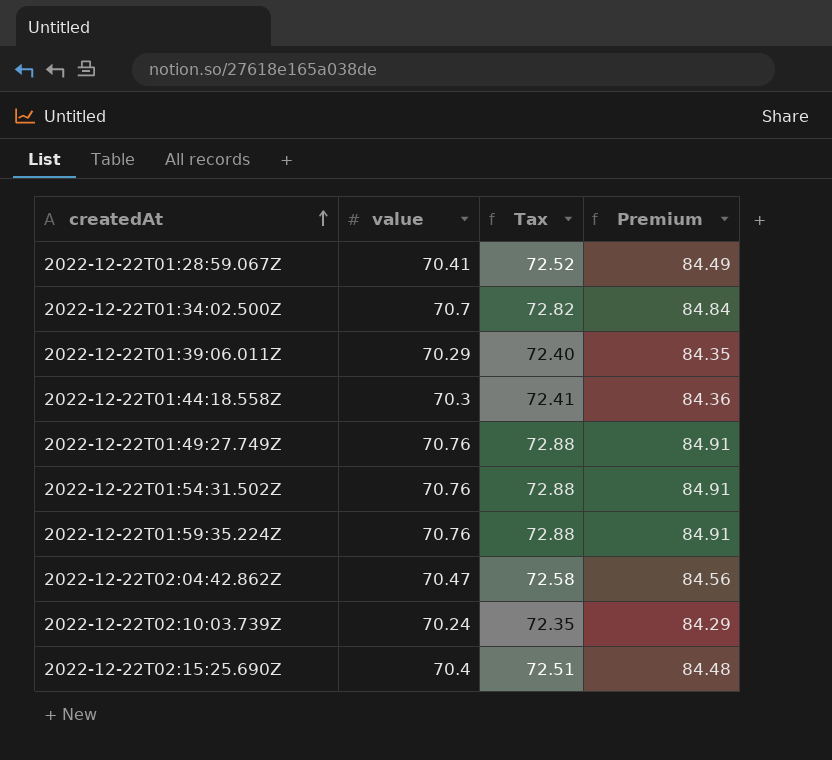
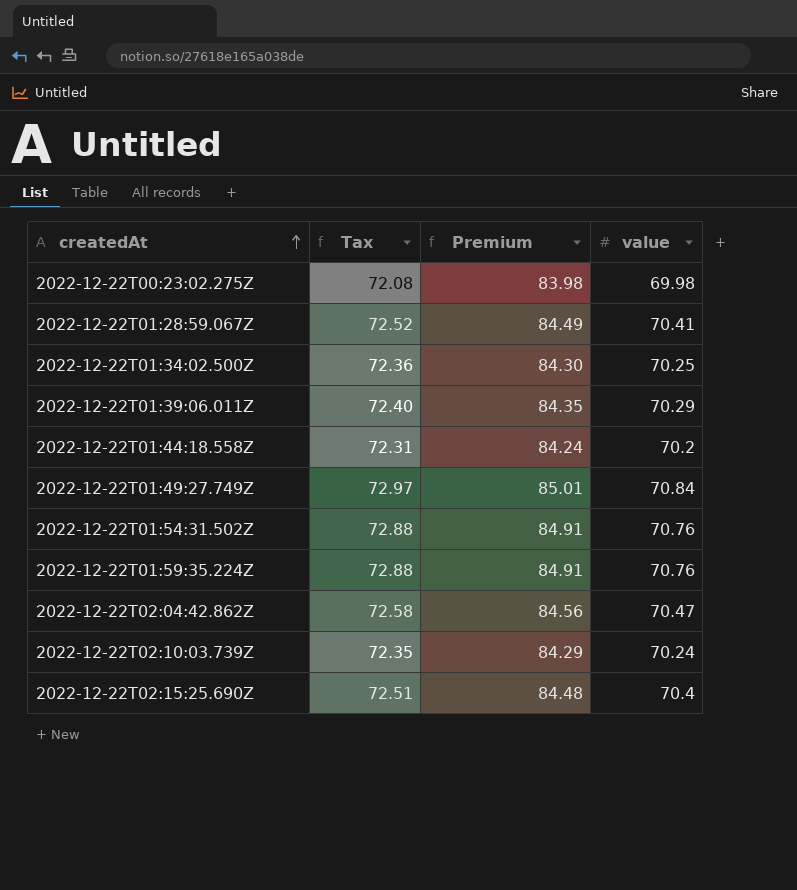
column value | position: 2 -> 4
row 2022-12-22T00:23:02.275Z: none -> 72.08 | 83.98 | 69.98
2022-12-22T01:34:02.500Z | Tax: 72.82 -> 72.36
2022-12-22T01:34:02.500Z | Premium: 84.84 -> 84.30
2022-12-22T01:34:02.500Z | value: 70.7 -> 70.25
2022-12-22T01:44:18.558Z | Tax: 72.41 -> 72.31
2022-12-22T01:44:18.558Z | Premium: 84.36 -> 84.24
2022-12-22T01:44:18.558Z | value: 70.3 -> 70.2
2022-12-22T01:49:27.749Z | Tax: 72.88 -> 72.97
2022-12-22T01:49:27.749Z | Premium: 84.91 -> 85.01
2022-12-22T01:49:27.749Z | value: 70.76 -> 70.84

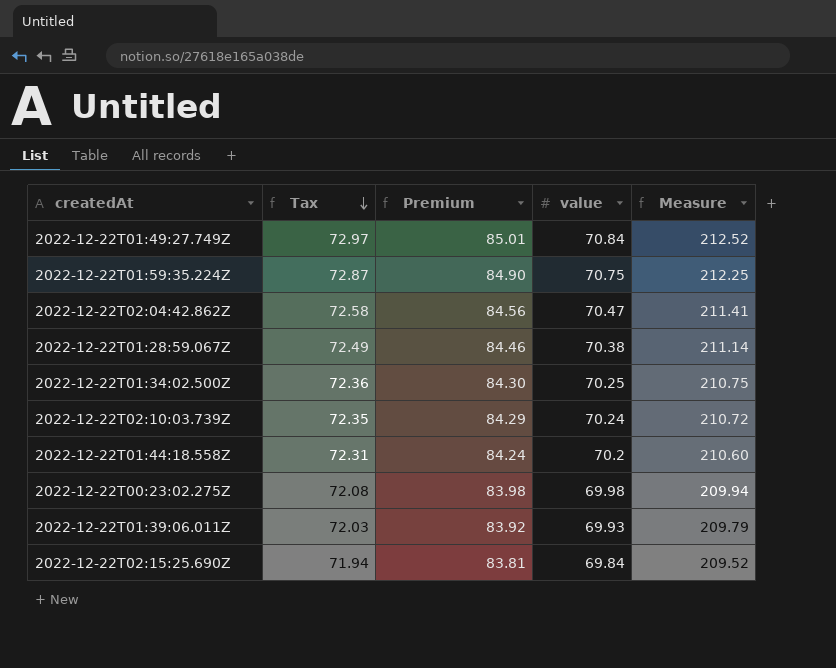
row order: createdAt ascending -> Tax descending
column Measure | formula: none -> [value] * 3
row 2022-12-22T01:54:31.502Z: 72.88 | 84.91 | 70.76 -> none
2022-12-22T01:59:35.224Z | Tax: 72.88 -> 72.87
2022-12-22T01:59:35.224Z | Premium: 84.91 -> 84.90
2022-12-22T01:59:35.224Z | value: 70.76 -> 70.75
2022-12-22T01:28:59.067Z | Tax: 72.52 -> 72.49
2022-12-22T01:28:59.067Z | Premium: 84.49 -> 84.46
2022-12-22T01:28:59.067Z | value: 70.41 -> 70.38
2022-12-22T01:39:06.011Z | Tax: 72.40 -> 72.03
2022-12-22T01:39:06.011Z | Premium: 84.35 -> 83.92
2022-12-22T01:39:06.011Z | value: 70.29 -> 69.93
2022-12-22T02:15:25.690Z | Tax: 72.51 -> 71.94
2022-12-22T02:15:25.690Z | Premium: 84.48 -> 83.81
2022-12-22T02:15:25.690Z | value: 70.4 -> 69.84

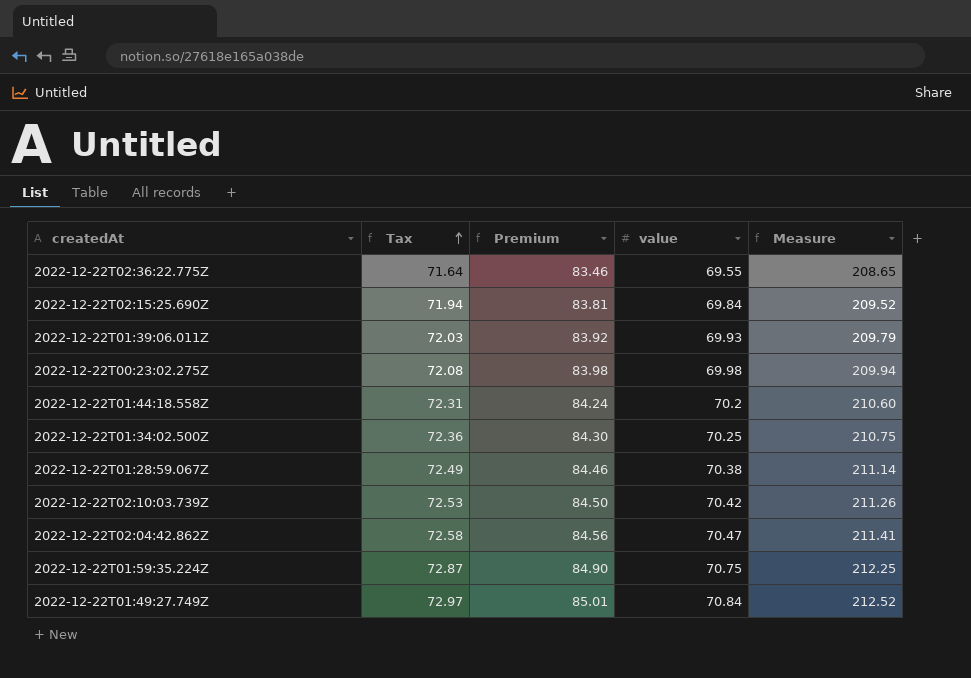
row order: Tax descending -> Tax ascending
row 2022-12-22T02:36:22.775Z: none -> 71.64 | 83.46 | 69.55 | 208.65
2022-12-22T02:10:03.739Z | Tax: 72.35 -> 72.53
2022-12-22T02:10:03.739Z | Premium: 84.29 -> 84.50
2022-12-22T02:10:03.739Z | value: 70.24 -> 70.42
2022-12-22T02:10:03.739Z | Measure: 210.72 -> 211.26

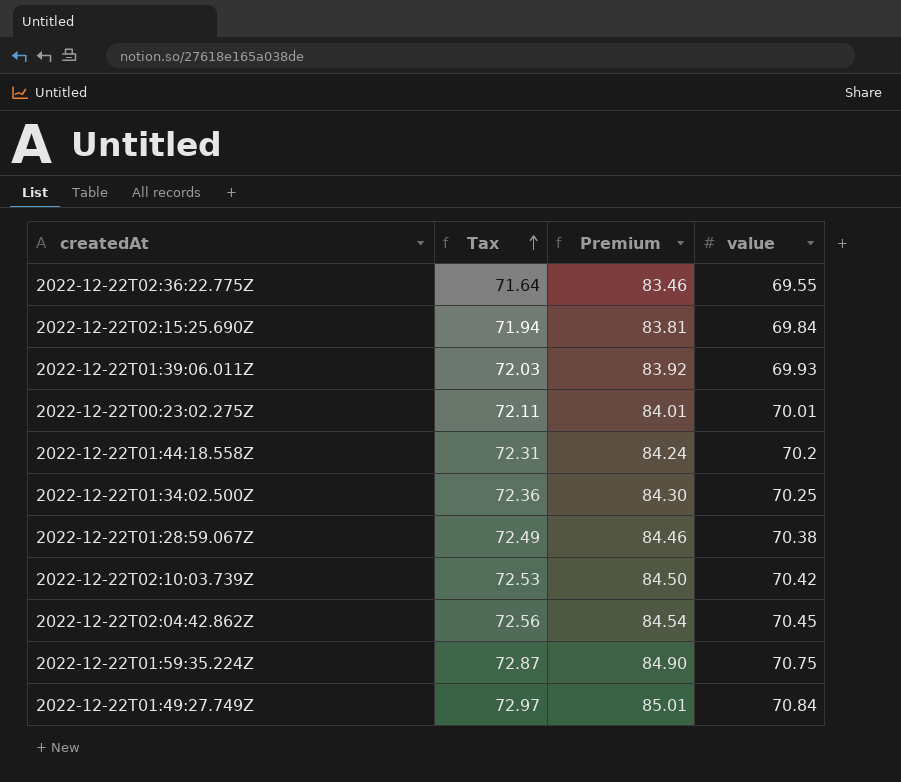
column Measure | formula: [value] * 3 -> none
2022-12-22T00:23:02.275Z | Tax: 72.08 -> 72.11
2022-12-22T00:23:02.275Z | Premium: 83.98 -> 84.01
2022-12-22T00:23:02.275Z | value: 69.98 -> 70.01
2022-12-22T02:04:42.862Z | Tax: 72.58 -> 72.56
2022-12-22T02:04:42.862Z | Premium: 84.56 -> 84.54
2022-12-22T02:04:42.862Z | value: 70.47 -> 70.45

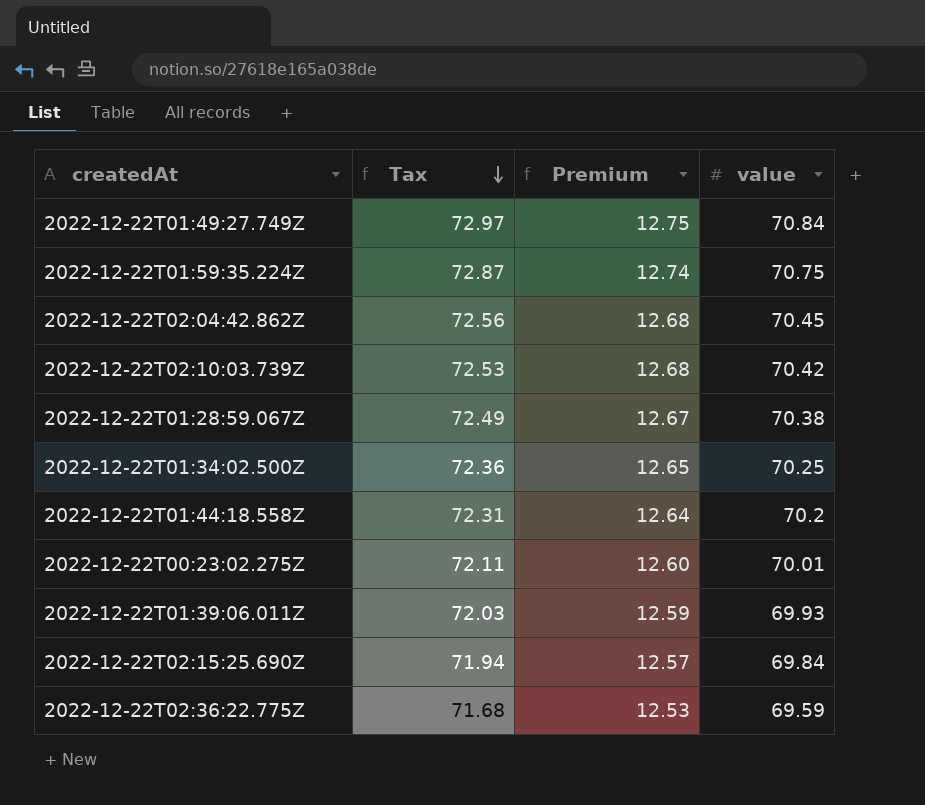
row order: Tax ascending -> Tax descending
column Premium | formula: [value] * 1.2 -> [value] * 0.18
2022-12-22T02:36:22.775Z | Tax: 71.64 -> 71.68
2022-12-22T02:36:22.775Z | value: 69.55 -> 69.59

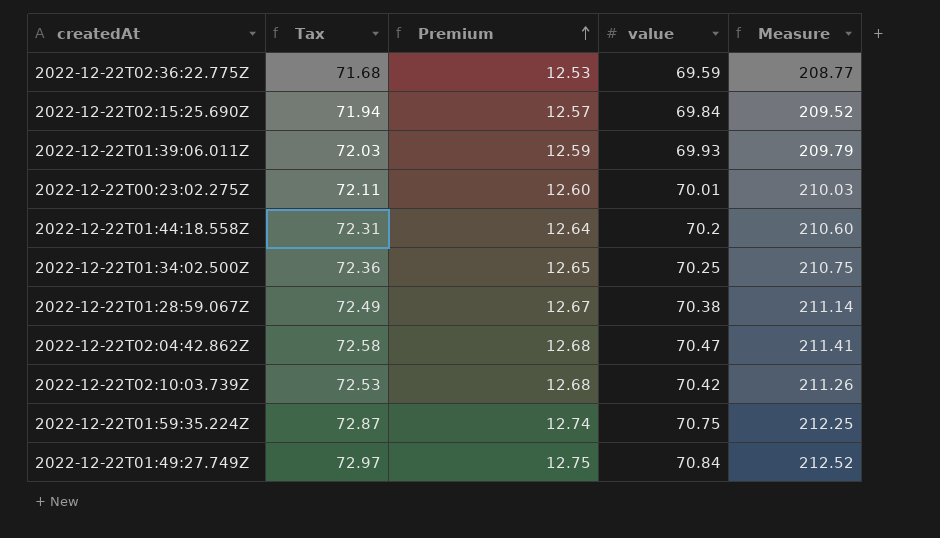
row order: Tax descending -> Premium ascending
column Measure | formula: none -> [value] * 3
2022-12-22T02:04:42.862Z | Tax: 72.56 -> 72.58
2022-12-22T02:04:42.862Z | value: 70.45 -> 70.47

